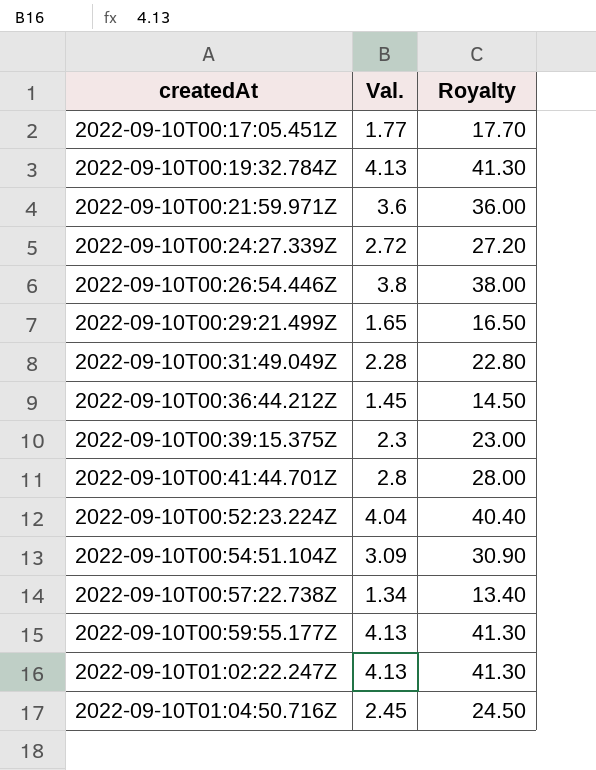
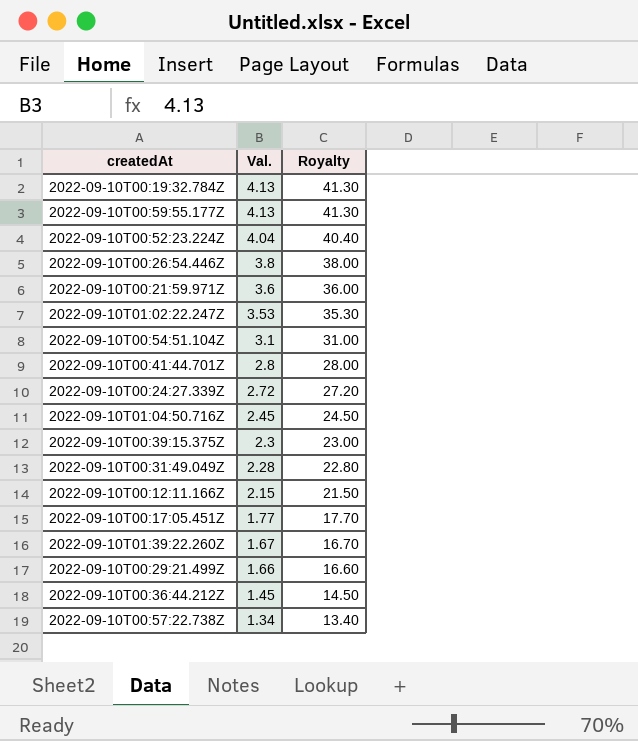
row order: createdAt ascending -> Val. descending
2022-09-10T01:02:22.247Z | Val.: 4.13 -> 3.53
2022-09-10T01:02:22.247Z | Royalty: 41.30 -> 35.30
2022-09-10T00:54:51.104Z | Val.: 3.09 -> 3.1
2022-09-10T00:54:51.104Z | Royalty: 30.90 -> 31.00
row 2022-09-10T00:12:11.166Z: none -> 2.15 | 21.50
row 2022-09-10T01:39:22.260Z: none -> 1.67 | 16.70
2022-09-10T00:29:21.499Z | Val.: 1.65 -> 1.66
2022-09-10T00:29:21.499Z | Royalty: 16.50 -> 16.60

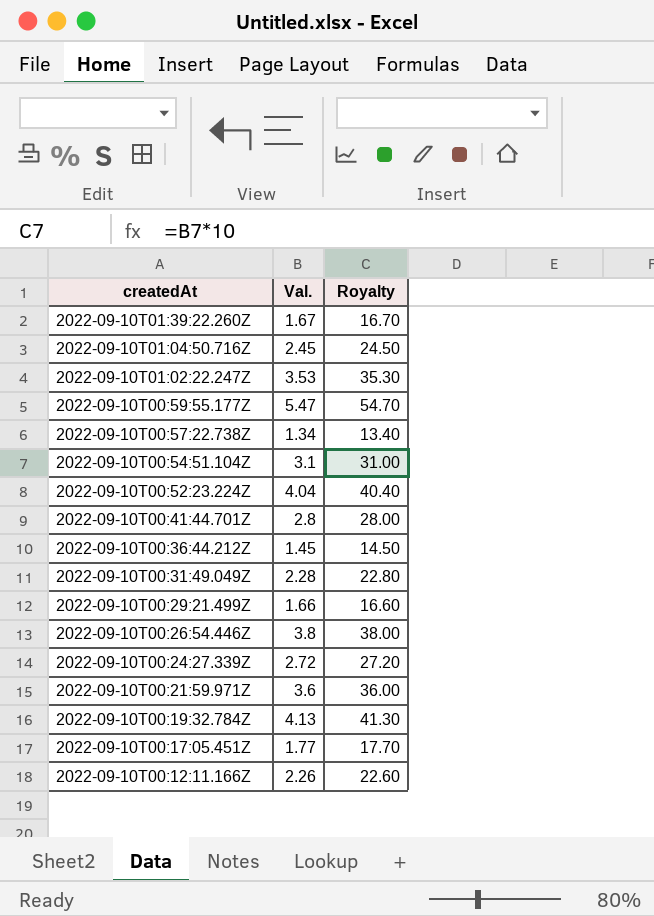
row order: Val. descending -> createdAt descending
row 2022-09-10T00:39:15.375Z: 2.3 | 23.00 -> none
2022-09-10T00:59:55.177Z | Val.: 4.13 -> 5.47
2022-09-10T00:59:55.177Z | Royalty: 41.30 -> 54.70
2022-09-10T00:12:11.166Z | Val.: 2.15 -> 2.26
2022-09-10T00:12:11.166Z | Royalty: 21.50 -> 22.60

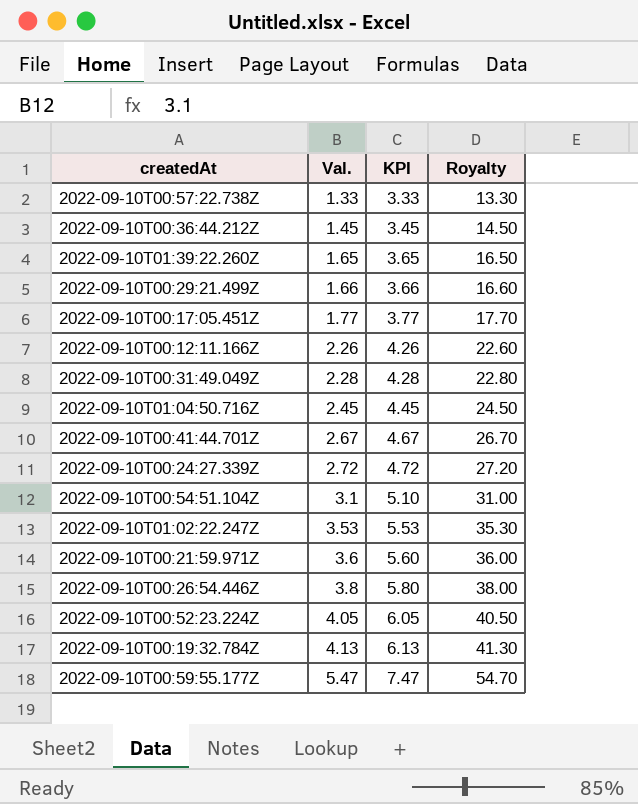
row order: createdAt descending -> Val. ascending
column KPI | formula: none -> [Val.] + 2
2022-09-10T00:57:22.738Z | Val.: 1.34 -> 1.33
2022-09-10T00:57:22.738Z | Royalty: 13.40 -> 13.30
2022-09-10T01:39:22.260Z | Val.: 1.67 -> 1.65
2022-09-10T01:39:22.260Z | Royalty: 16.70 -> 16.50
2022-09-10T00:41:44.701Z | Val.: 2.8 -> 2.67
2022-09-10T00:41:44.701Z | Royalty: 28.00 -> 26.70
2022-09-10T00:52:23.224Z | Val.: 4.04 -> 4.05
2022-09-10T00:52:23.224Z | Royalty: 40.40 -> 40.50

